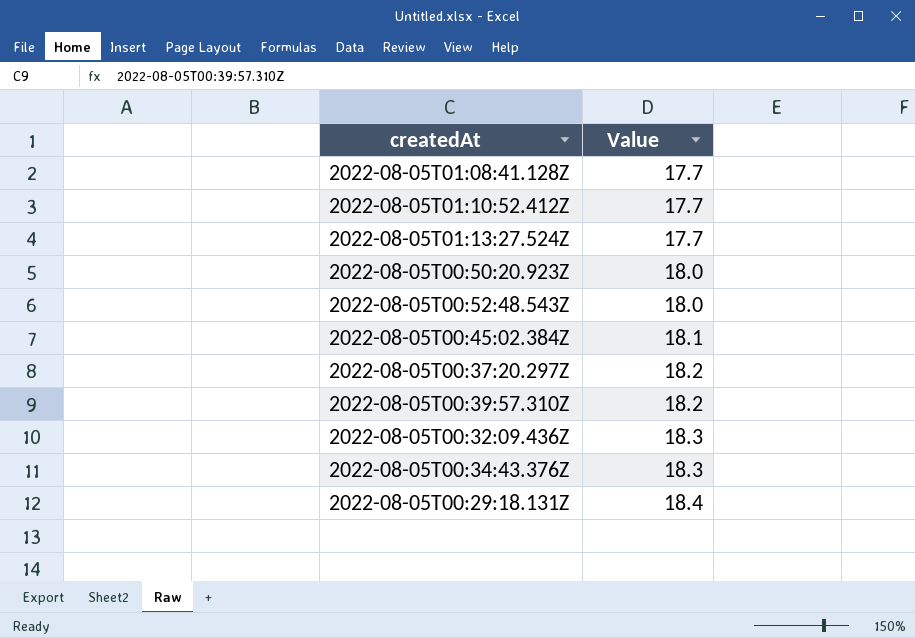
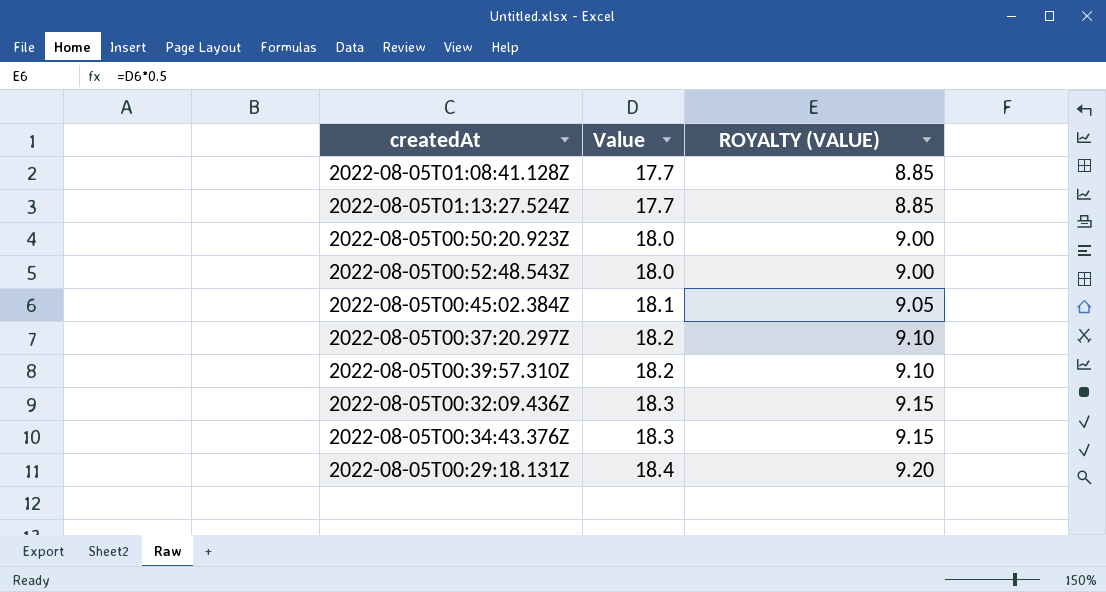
column ROYALTY (VALUE) | formula: none -> [Value] * 0.5
row 2022-08-05T01:10:52.412Z: 17.7 -> none

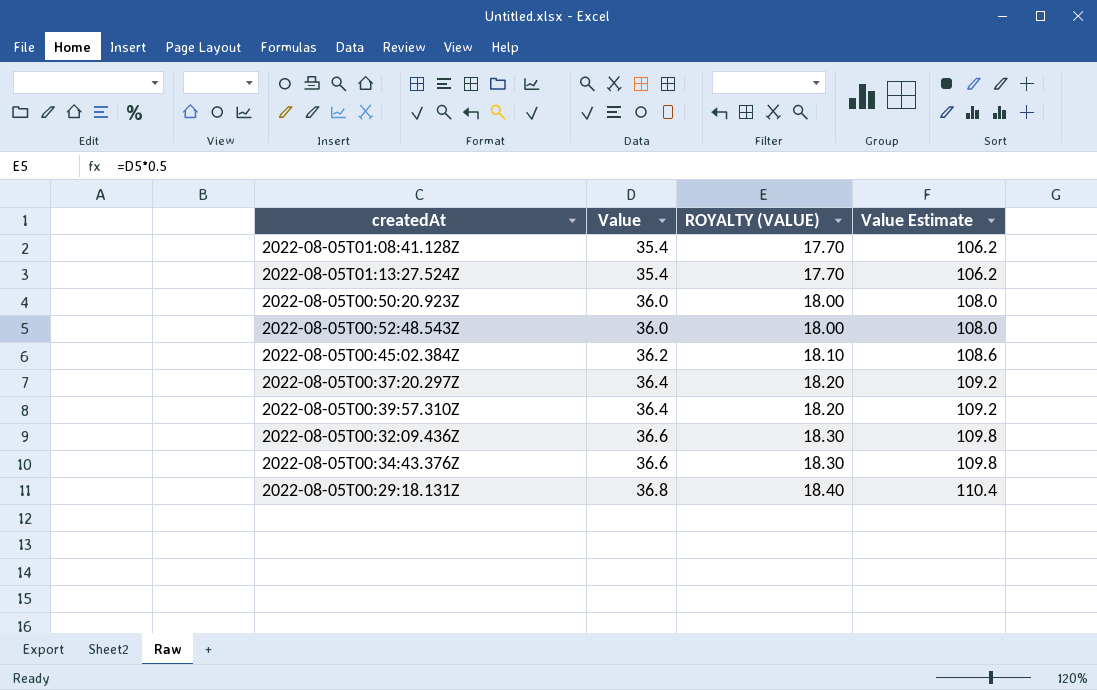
column Value Estimate | formula: none -> [Value] * 3
2022-08-05T01:08:41.128Z | Value: 17.7 -> 35.4
2022-08-05T01:08:41.128Z | ROYALTY (VALUE): 8.85 -> 17.70
2022-08-05T01:13:27.524Z | Value: 17.7 -> 35.4
2022-08-05T01:13:27.524Z | ROYALTY (VALUE): 8.85 -> 17.70
2022-08-05T00:50:20.923Z | Value: 18.0 -> 36.0
2022-08-05T00:50:20.923Z | ROYALTY (VALUE): 9.00 -> 18.00
2022-08-05T00:52:48.543Z | Value: 18.0 -> 36.0
2022-08-05T00:52:48.543Z | ROYALTY (VALUE): 9.00 -> 18.00
2022-08-05T00:45:02.384Z | Value: 18.1 -> 36.2
2022-08-05T00:45:02.384Z | ROYALTY (VALUE): 9.05 -> 18.10
2022-08-05T00:37:20.297Z | Value: 18.2 -> 36.4
2022-08-05T00:37:20.297Z | ROYALTY (VALUE): 9.10 -> 18.20
2022-08-05T00:39:57.310Z | Value: 18.2 -> 36.4
2022-08-05T00:39:57.310Z | ROYALTY (VALUE): 9.10 -> 18.20
2022-08-05T00:32:09.436Z | Value: 18.3 -> 36.6
2022-08-05T00:32:09.436Z | ROYALTY (VALUE): 9.15 -> 18.30
2022-08-05T00:34:43.376Z | Value: 18.3 -> 36.6
2022-08-05T00:34:43.376Z | ROYALTY (VALUE): 9.15 -> 18.30
2022-08-05T00:29:18.131Z | Value: 18.4 -> 36.8
2022-08-05T00:29:18.131Z | ROYALTY (VALUE): 9.20 -> 18.40

